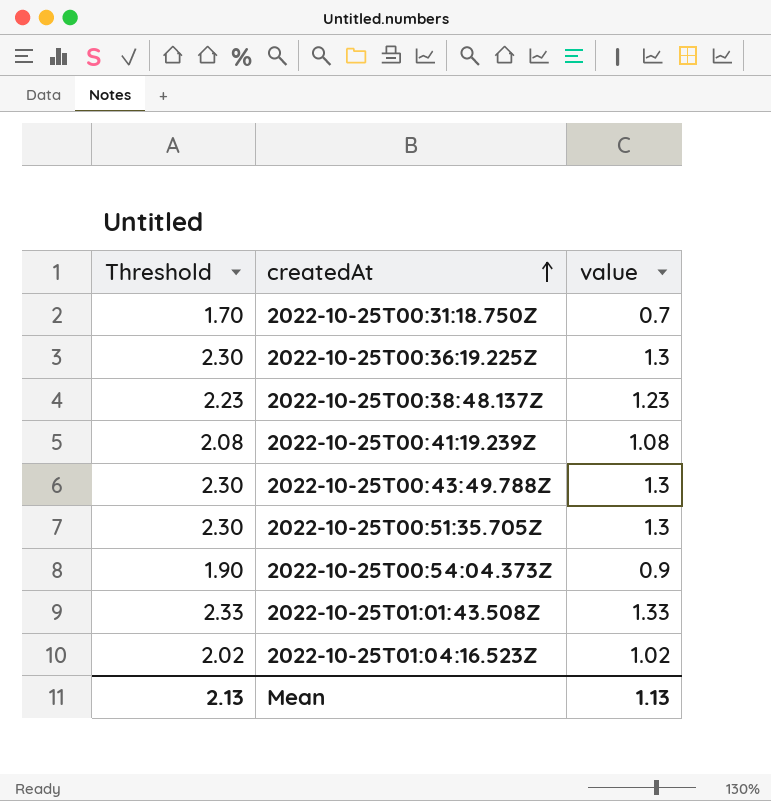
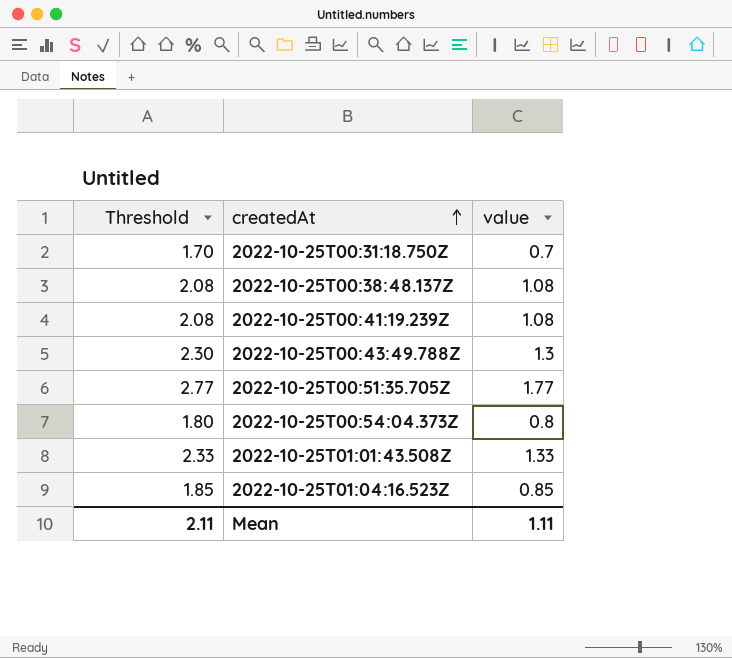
row 2022-10-25T00:36:19.225Z: 2.30 | 1.3 -> none
2022-10-25T00:38:48.137Z | Threshold: 2.23 -> 2.08
2022-10-25T00:38:48.137Z | value: 1.23 -> 1.08
2022-10-25T00:51:35.705Z | Threshold: 2.30 -> 2.77
2022-10-25T00:51:35.705Z | value: 1.3 -> 1.77
2022-10-25T00:54:04.373Z | Threshold: 1.90 -> 1.80
2022-10-25T00:54:04.373Z | value: 0.9 -> 0.8
2022-10-25T01:04:16.523Z | Threshold: 2.02 -> 1.85
2022-10-25T01:04:16.523Z | value: 1.02 -> 0.85
Mean | Threshold: 2.13 -> 2.11
Mean | value: 1.13 -> 1.11

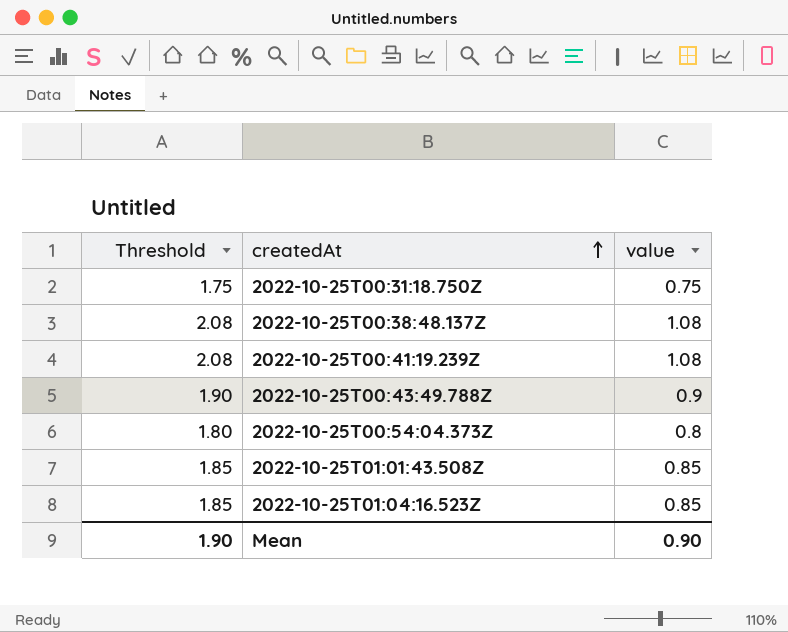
row 2022-10-25T00:51:35.705Z: 2.77 | 1.77 -> none
2022-10-25T00:31:18.750Z | Threshold: 1.70 -> 1.75
2022-10-25T00:31:18.750Z | value: 0.7 -> 0.75
2022-10-25T00:43:49.788Z | Threshold: 2.30 -> 1.90
2022-10-25T00:43:49.788Z | value: 1.3 -> 0.9
2022-10-25T01:01:43.508Z | Threshold: 2.33 -> 1.85
2022-10-25T01:01:43.508Z | value: 1.33 -> 0.85
Mean | Threshold: 2.11 -> 1.90
Mean | value: 1.11 -> 0.90

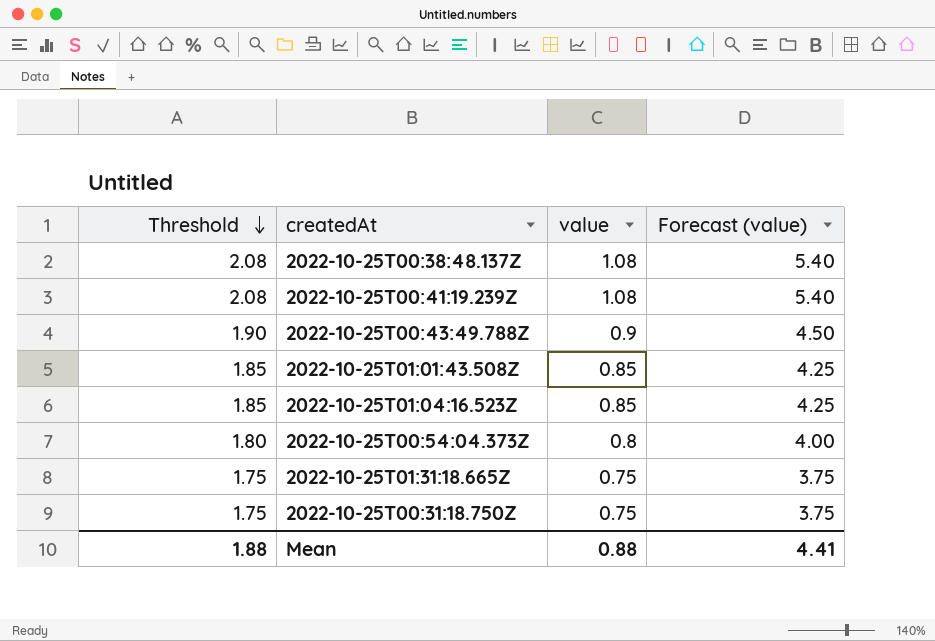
row order: createdAt ascending -> Threshold descending
column Forecast (value) | formula: none -> [value] * 5
row 2022-10-25T01:31:18.665Z: none -> 1.75 | 0.75 | 3.75
Mean | Threshold: 1.90 -> 1.88
Mean | value: 0.90 -> 0.88

